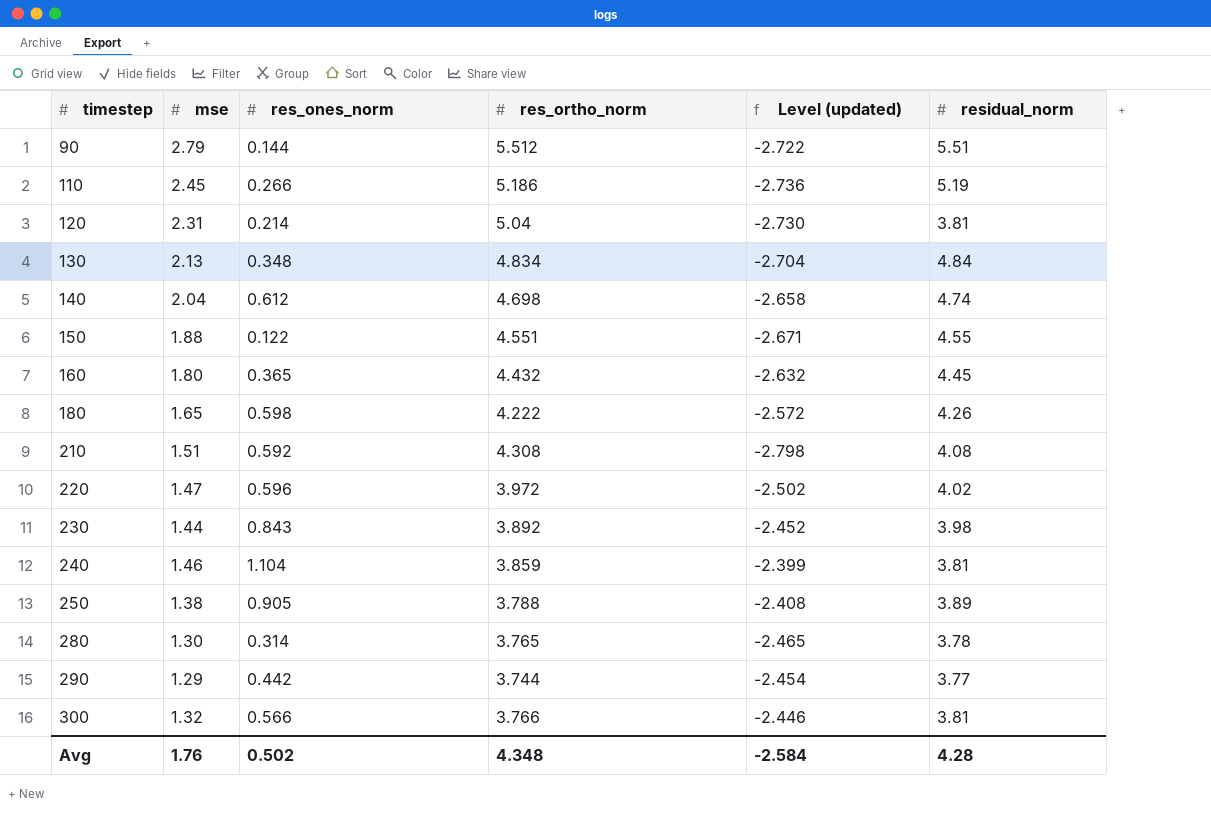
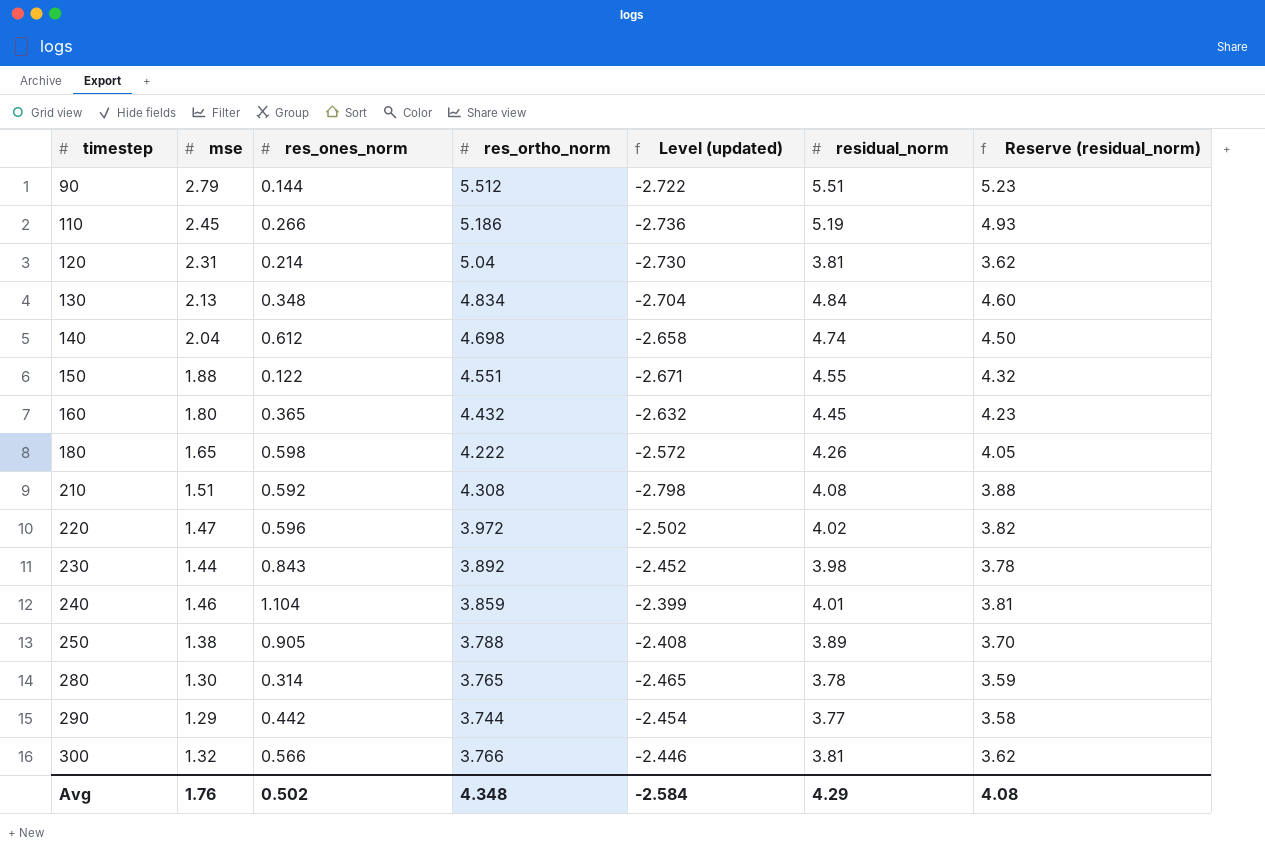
column Reserve (residual_norm) | formula: none -> [residual_norm] * 0.95
240 | residual_norm: 3.81 -> 4.01
Avg | residual_norm: 4.28 -> 4.29

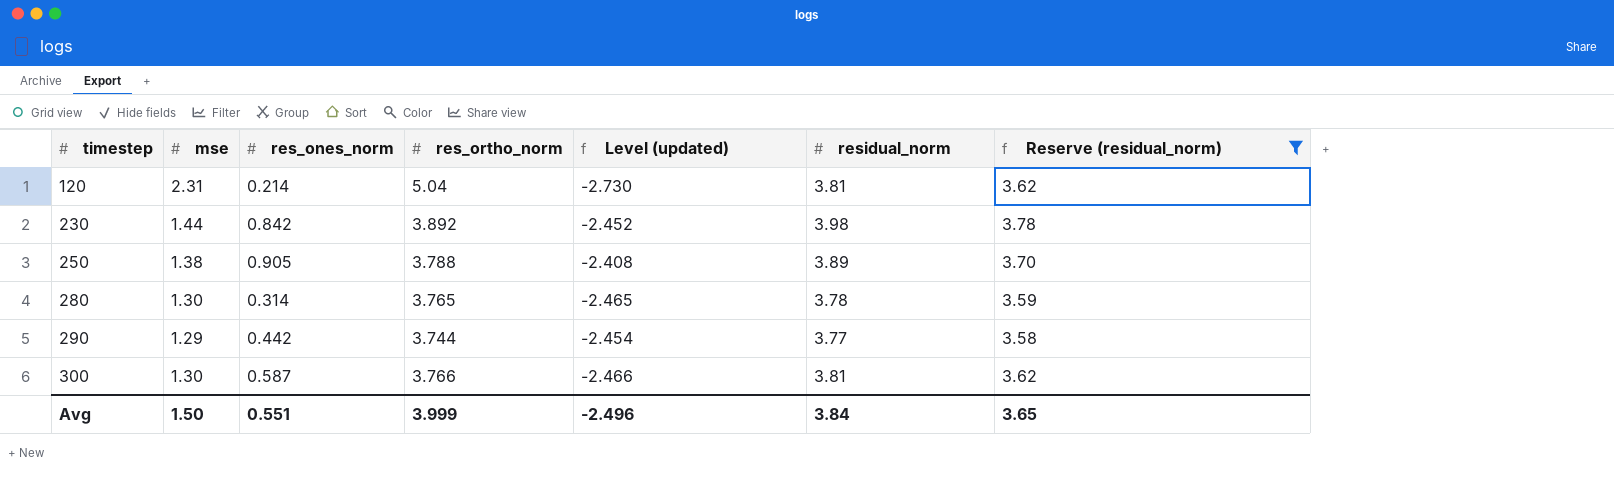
filter: none -> Reserve (residual_norm) <= 3.78
230 | res_ones_norm: 0.843 -> 0.842
300 | mse: 1.32 -> 1.30
300 | res_ones_norm: 0.566 -> 0.587
300 | Level (updated): -2.446 -> -2.466
Avg | mse: 1.76 -> 1.50
Avg | res_ones_norm: 0.502 -> 0.551
Avg | res_ortho_norm: 4.348 -> 3.999
Avg | Level (updated): -2.584 -> -2.496
Avg | residual_norm: 4.29 -> 3.84
Avg | Reserve (residual_norm): 4.08 -> 3.65

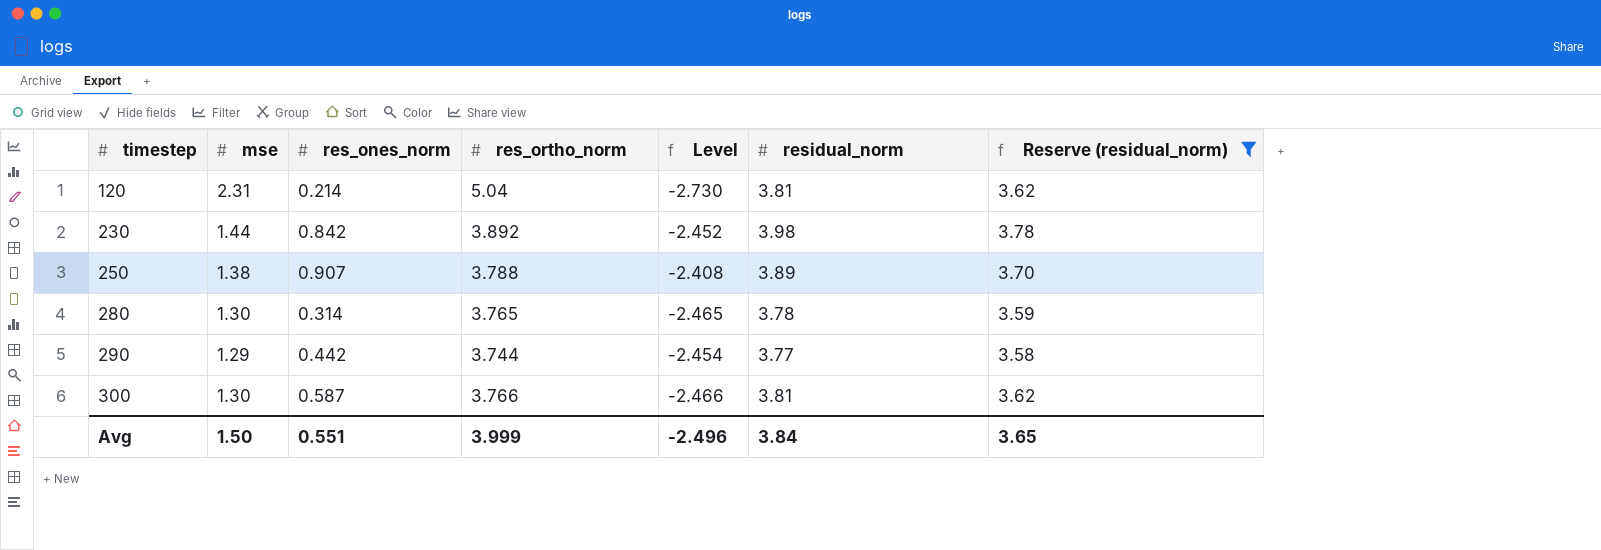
column name: Level (updated) -> Level
250 | res_ones_norm: 0.905 -> 0.907

